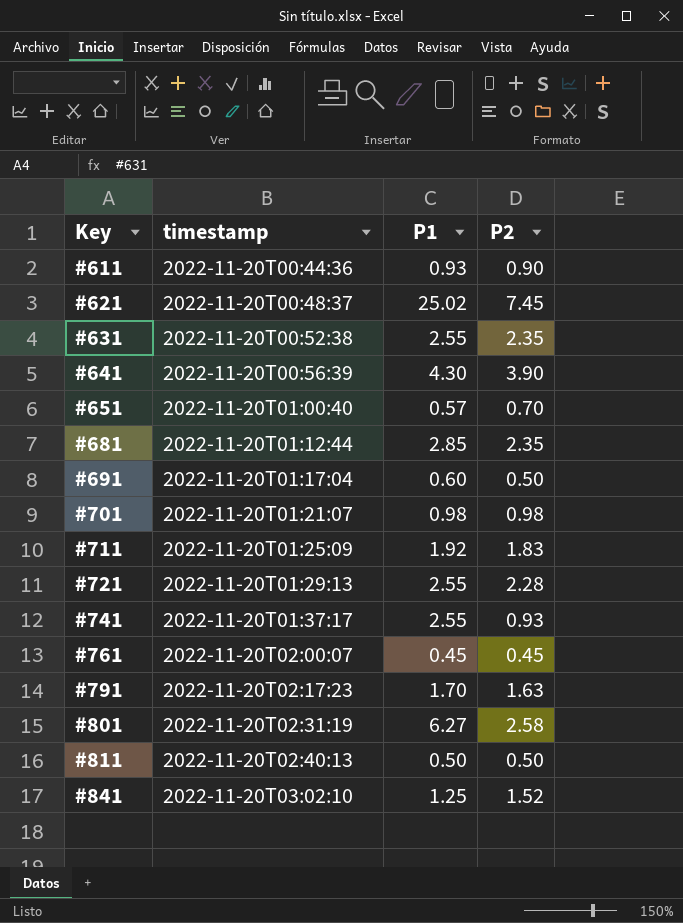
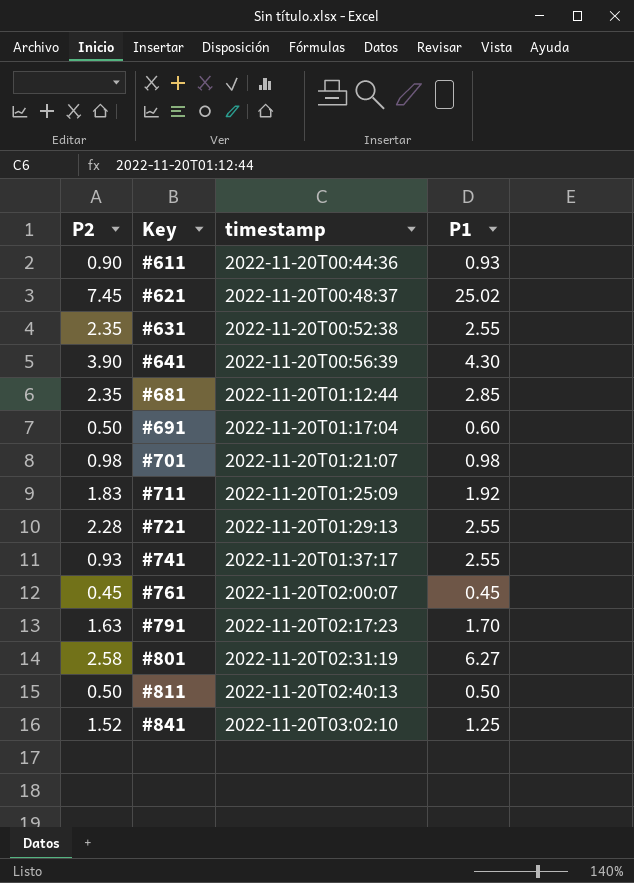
column P2 | position: 4 -> 1
row #651: 2022-11-20T01:00:40 | 0.57 | 0.70 -> none

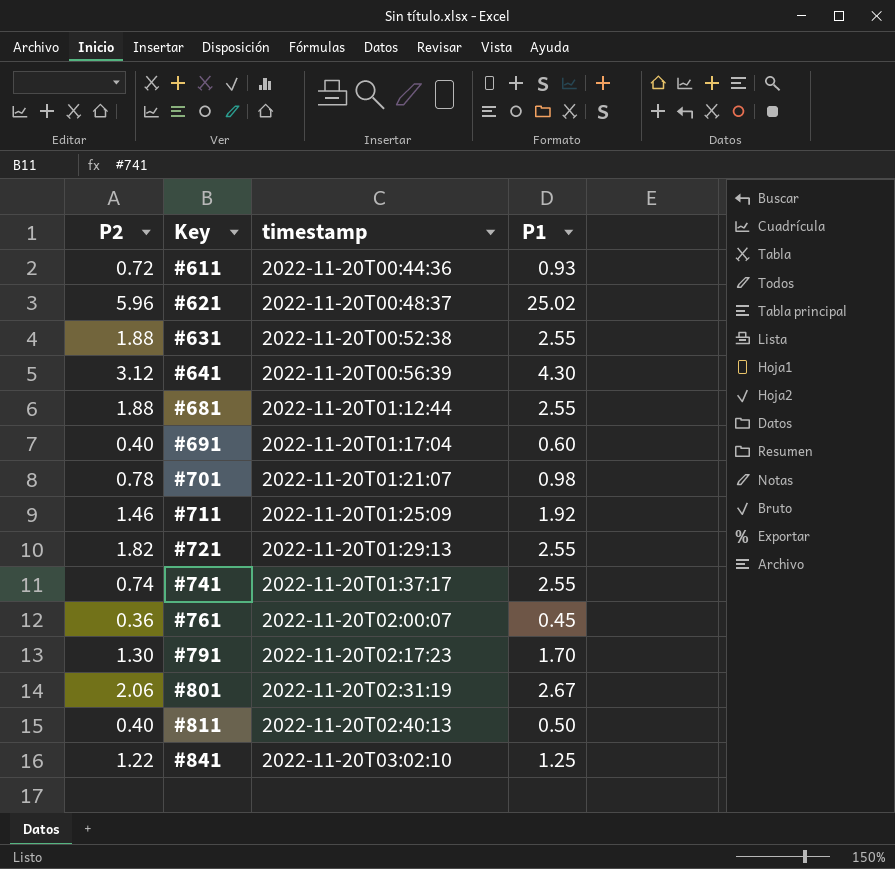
#611 | P2: 0.90 -> 0.72
#621 | P2: 7.45 -> 5.96
#631 | P2: 2.35 -> 1.88
#641 | P2: 3.90 -> 3.12
#681 | P2: 2.35 -> 1.88
#681 | P1: 2.85 -> 2.55
#691 | P2: 0.50 -> 0.40
#701 | P2: 0.98 -> 0.78
#711 | P2: 1.83 -> 1.46
#721 | P2: 2.28 -> 1.82
#741 | P2: 0.93 -> 0.74
#761 | P2: 0.45 -> 0.36
#791 | P2: 1.63 -> 1.30
#801 | P2: 2.58 -> 2.06
#801 | P1: 6.27 -> 2.67
#811 | P2: 0.50 -> 0.40
#841 | P2: 1.52 -> 1.22

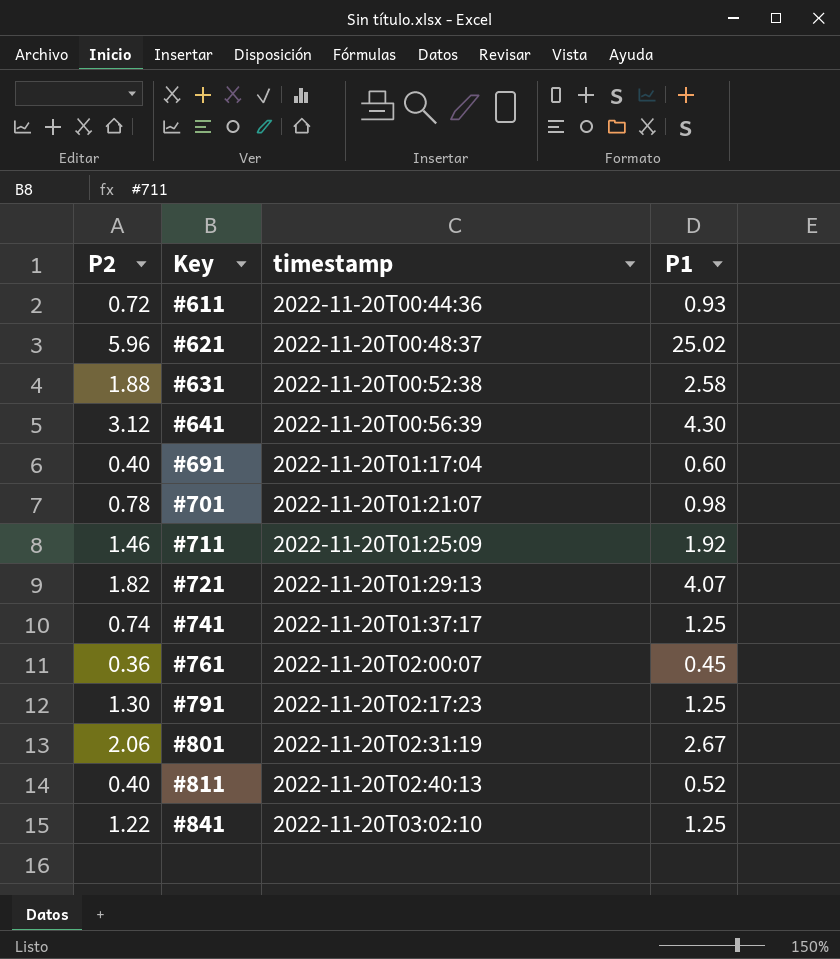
row #681: 1.88 | 2022-11-20T01:12:44 | 2.55 -> none
#631 | P1: 2.55 -> 2.58
#721 | P1: 2.55 -> 4.07
#741 | P1: 2.55 -> 1.25
#791 | P1: 1.70 -> 1.25
#811 | P1: 0.50 -> 0.52

